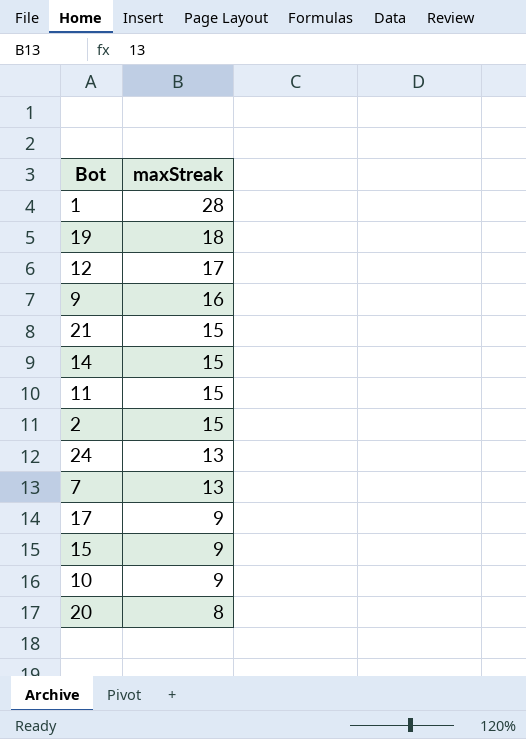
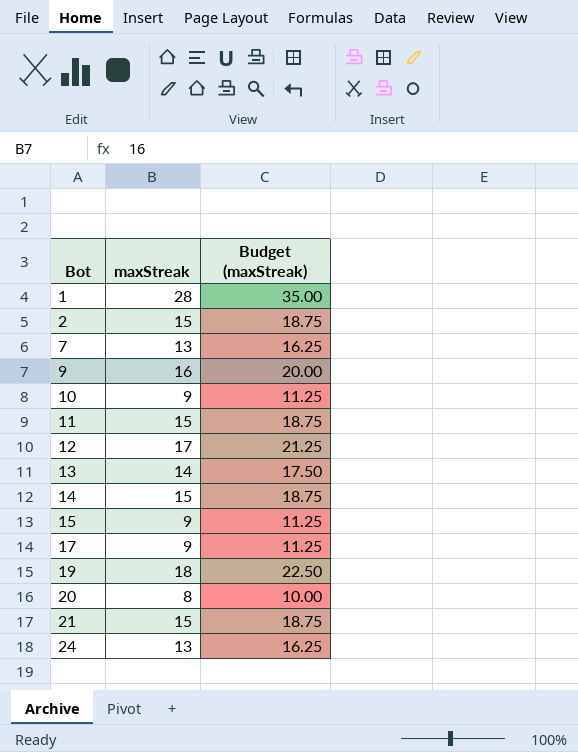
row order: maxStreak descending -> Bot ascending
column Budget (maxStreak) | formula: none -> [maxStreak] * 1.25
row 13: none -> 14 | 17.50

